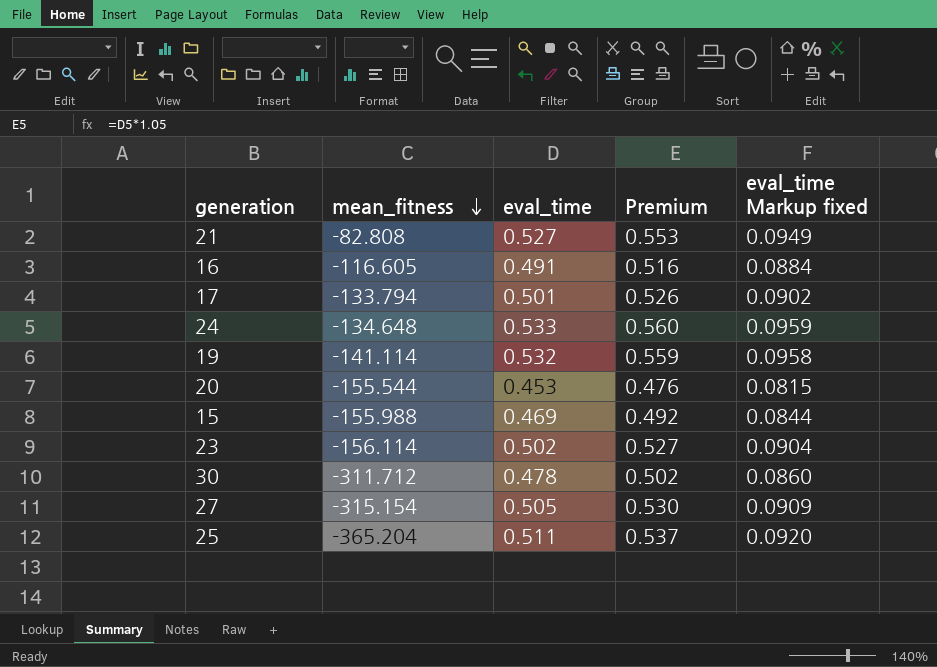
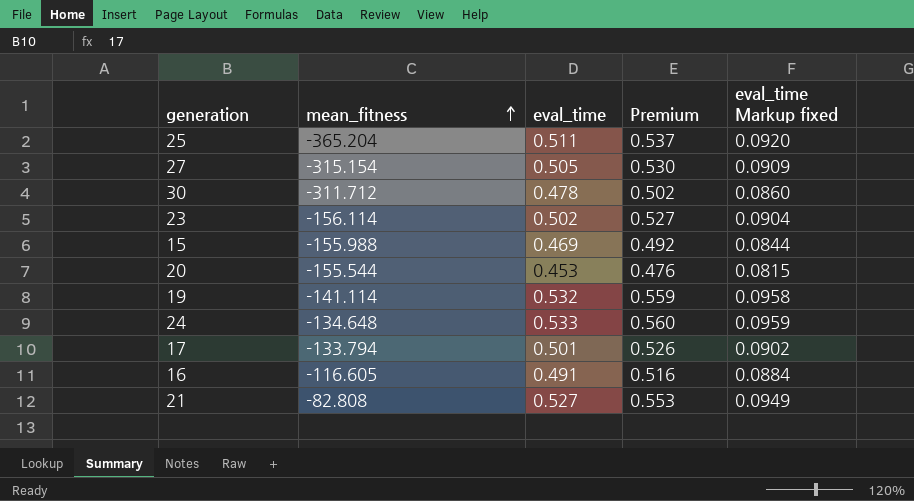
row order: mean_fitness descending -> mean_fitness ascending

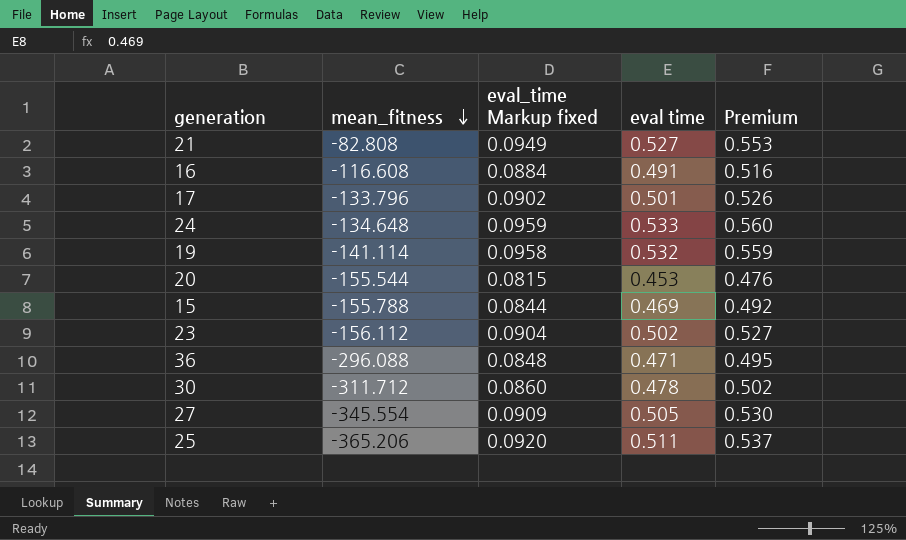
row order: mean_fitness ascending -> mean_fitness descending
column eval_time Markup fixed | position: 5 -> 3
column name: eval_time -> eval time
16 | mean_fitness: -116.605 -> -116.608
17 | mean_fitness: -133.794 -> -133.796
15 | mean_fitness: -155.988 -> -155.788
23 | mean_fitness: -156.114 -> -156.112
row 36: none -> -296.088 | 0.0848 | 0.471 | 0.495
27 | mean_fitness: -315.154 -> -345.554
25 | mean_fitness: -365.204 -> -365.206

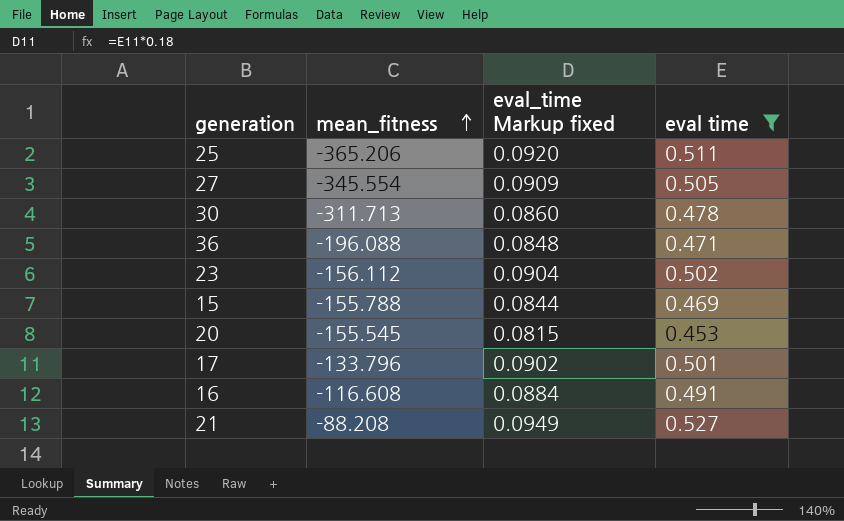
filter: none -> eval time <= 0.527
row order: mean_fitness descending -> mean_fitness ascending
column Premium | formula: [eval time] * 1.05 -> none
30 | mean_fitness: -311.712 -> -311.713
36 | mean_fitness: -296.088 -> -196.088
20 | mean_fitness: -155.544 -> -155.545
21 | mean_fitness: -82.808 -> -88.208

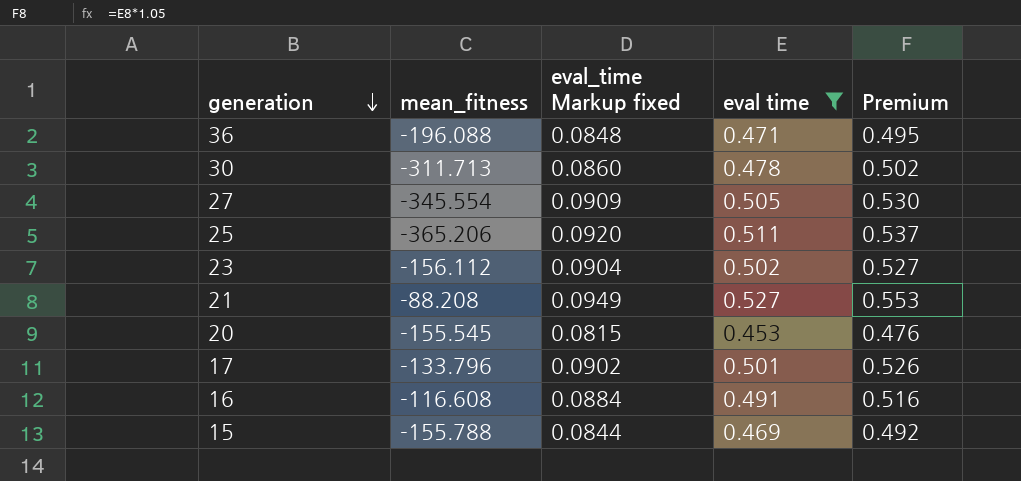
row order: mean_fitness ascending -> generation descending
column Premium | formula: none -> [eval time] * 1.05

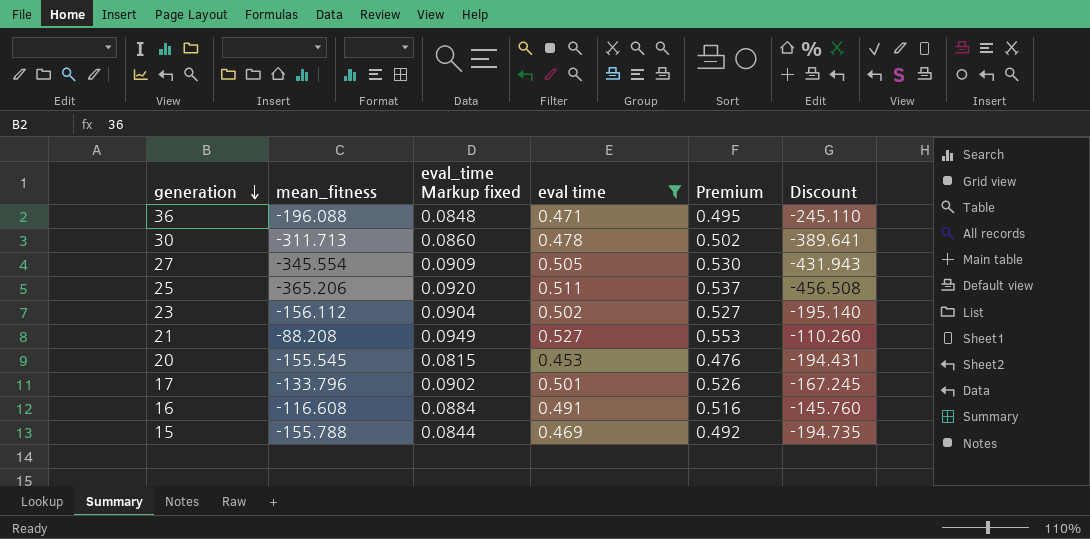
column Discount | formula: none -> [mean_fitness] * 1.25

